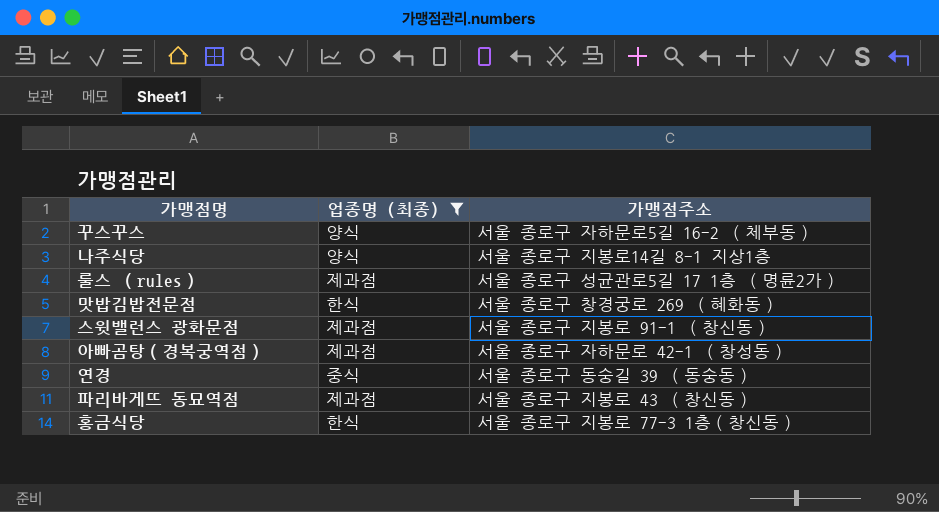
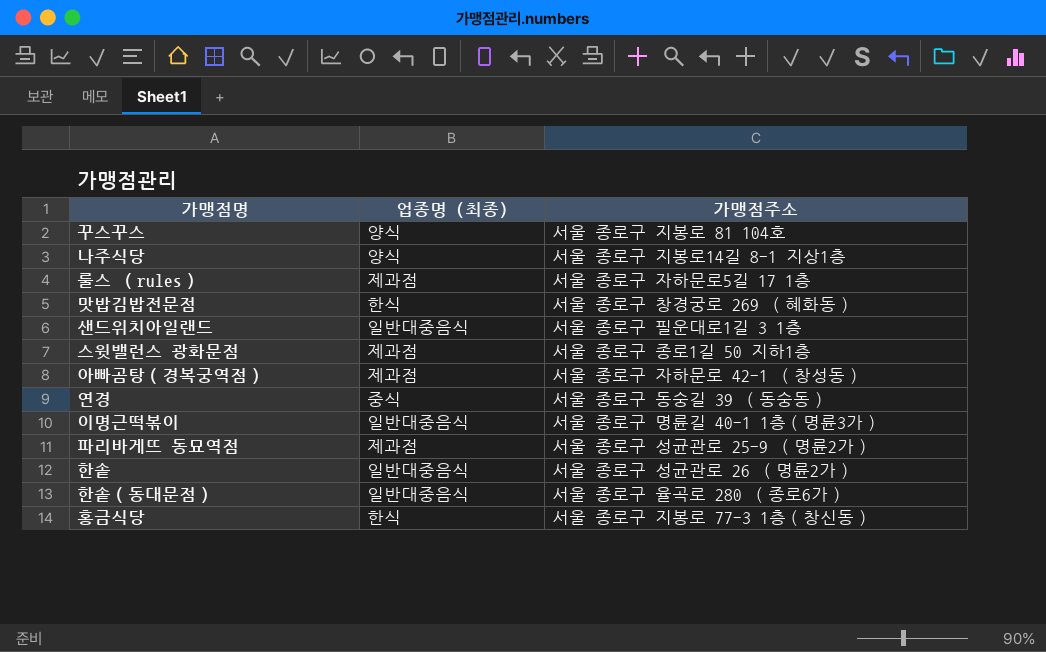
filter: 업종명 (최종) != 일반대중음식 -> none
꾸스꾸스 | 가맹점주소: 서울 종로구 자하문로5길 16-2 （체부동） -> 서울 종로구 지봉로 81 104호
룰스 （rules） | 가맹점주소: 서울 종로구 성균관로5길 17 1층 （명륜2가） -> 서울 종로구 자하문로5길 17 1층
스윗밸런스 광화문점 | 가맹점주소: 서울 종로구 지봉로 91-1 （창신동） -> 서울 종로구 종로1길 50 지하1층
파리바게뜨 동묘역점 | 가맹점주소: 서울 종로구 지봉로 43 （창신동） -> 서울 종로구 성균관로 25-9 （명륜2가）

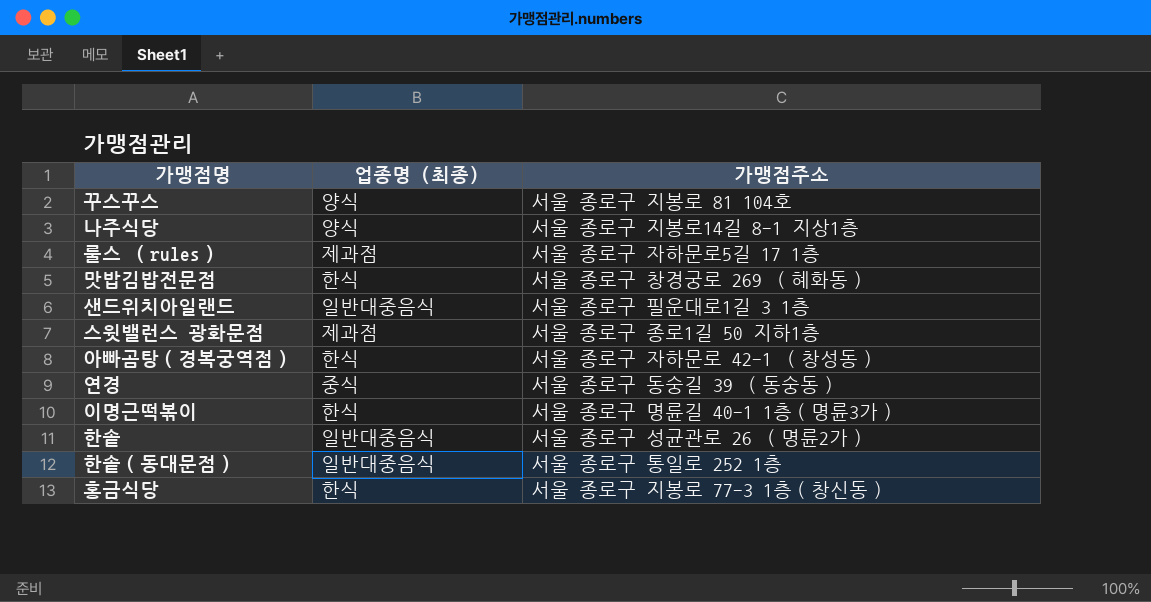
row 파리바게뜨 동묘역점: 제과점 | 서울 종로구 성균관로 25-9 （명륜2가） -> none
아빠곰탕（경복궁역점） | 업종명 (최종): 제과점 -> 한식
이명근떡볶이 | 업종명 (최종): 일반대중음식 -> 한식
한솥（동대문점） | 가맹점주소: 서울 종로구 율곡로 280 （종로6가） -> 서울 종로구 통일로 252 1층

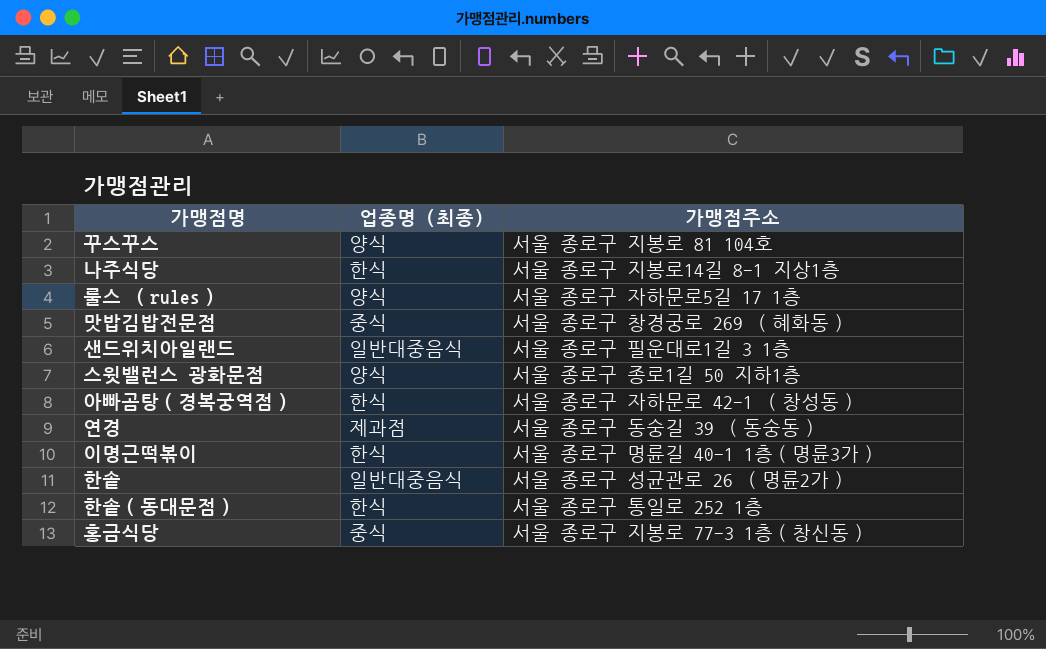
나주식당 | 업종명 (최종): 양식 -> 한식
룰스 （rules） | 업종명 (최종): 제과점 -> 양식
맛밥김밥전문점 | 업종명 (최종): 한식 -> 중식
스윗밸런스 광화문점 | 업종명 (최종): 제과점 -> 양식
연경 | 업종명 (최종): 중식 -> 제과점
한솥（동대문점） | 업종명 (최종): 일반대중음식 -> 한식
홍금식당 | 업종명 (최종): 한식 -> 중식

